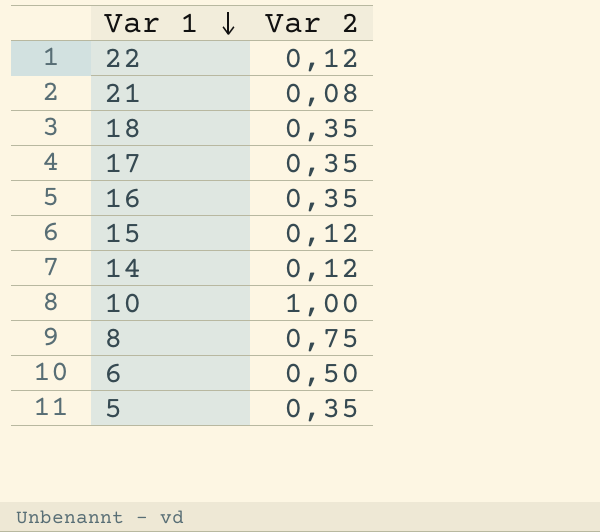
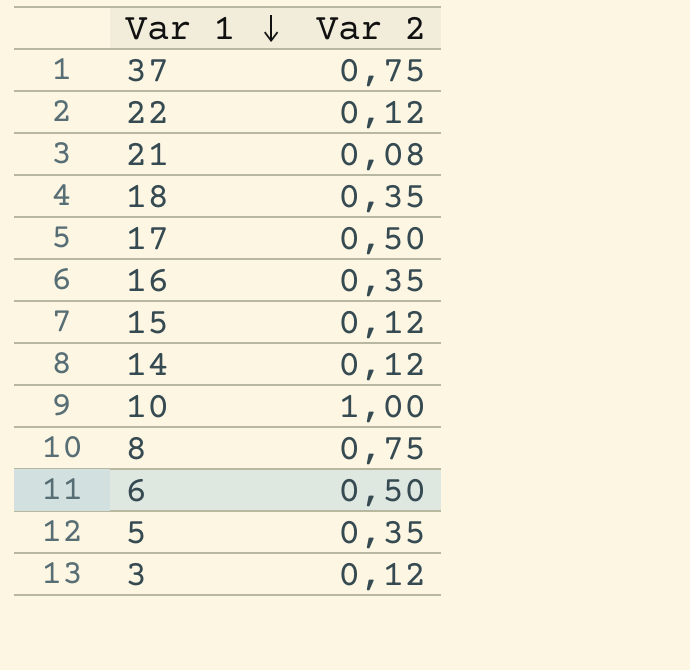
row 37: none -> 0,75
17 | Var 2: 0,35 -> 0,50
row 3: none -> 0,12

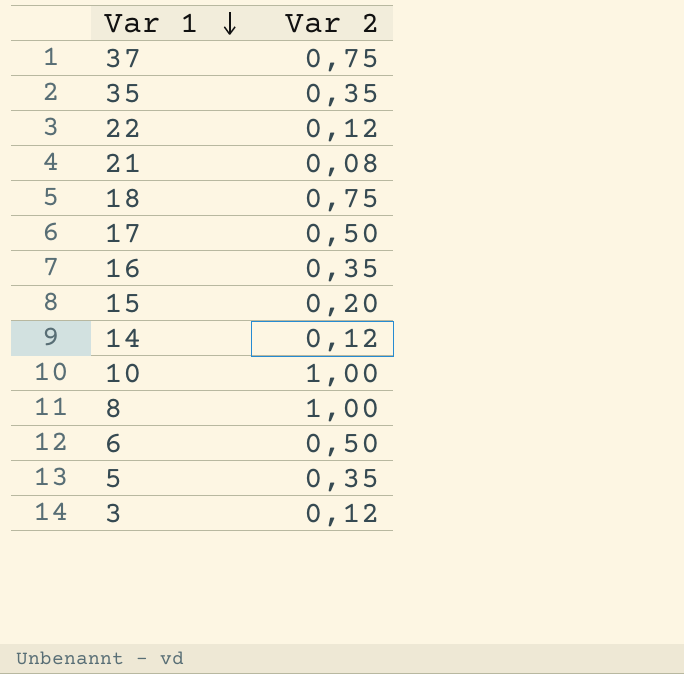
row 35: none -> 0,35
18 | Var 2: 0,35 -> 0,75
15 | Var 2: 0,12 -> 0,20
8 | Var 2: 0,75 -> 1,00

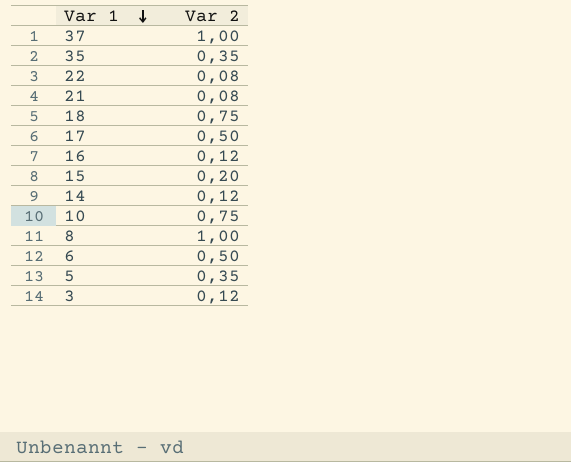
37 | Var 2: 0,75 -> 1,00
22 | Var 2: 0,12 -> 0,08
16 | Var 2: 0,35 -> 0,12
10 | Var 2: 1,00 -> 0,75

